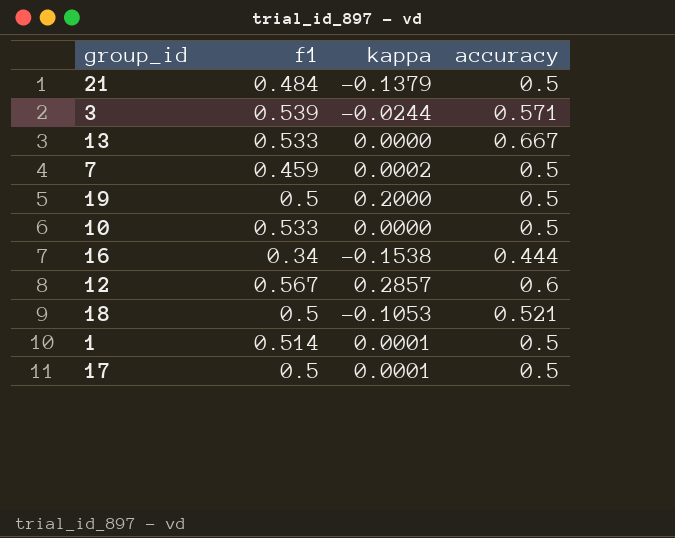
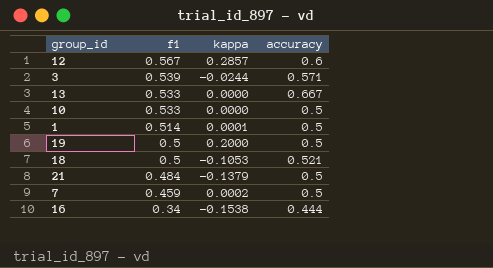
row order: none -> f1 descending
row 17: 0.5 | 0.0001 | 0.5 -> none

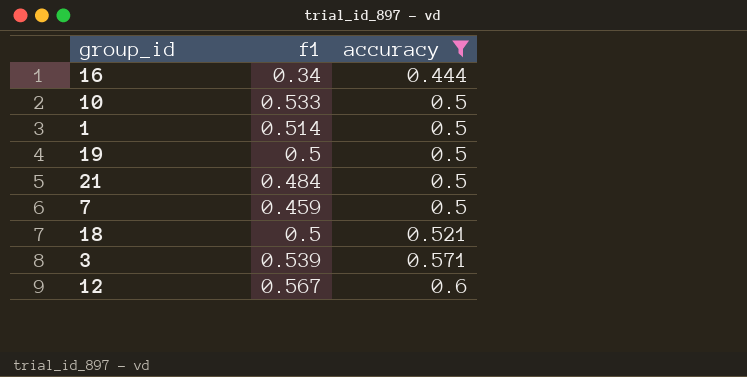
filter: none -> accuracy != 0.667
row order: f1 descending -> accuracy ascending
column kappa | position: 3 -> none

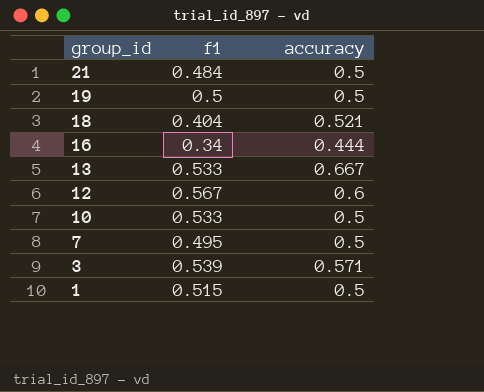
filter: accuracy != 0.667 -> none
row order: accuracy ascending -> group_id descending
18 | f1: 0.5 -> 0.404
7 | f1: 0.459 -> 0.495
1 | f1: 0.514 -> 0.515

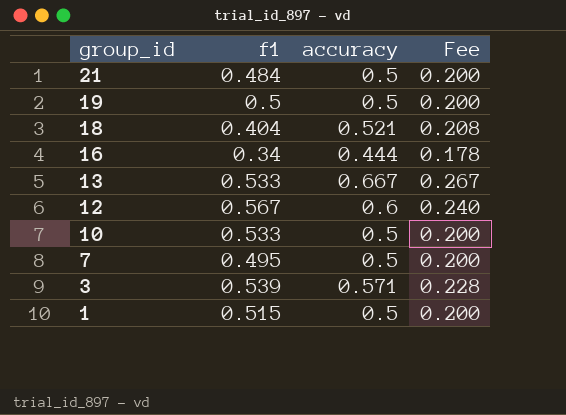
column Fee | formula: none -> [accuracy] * 0.4

